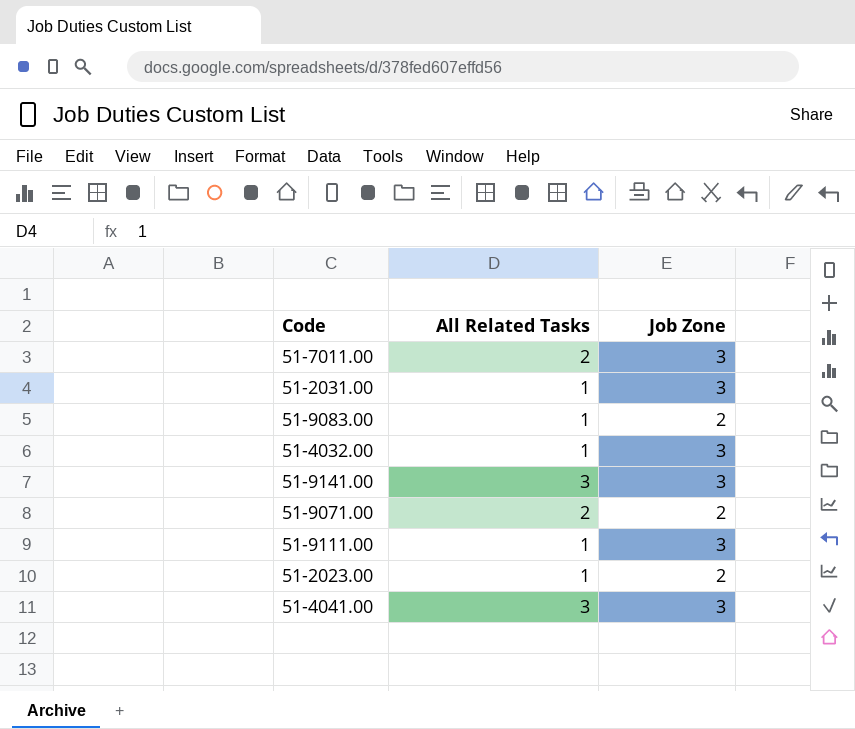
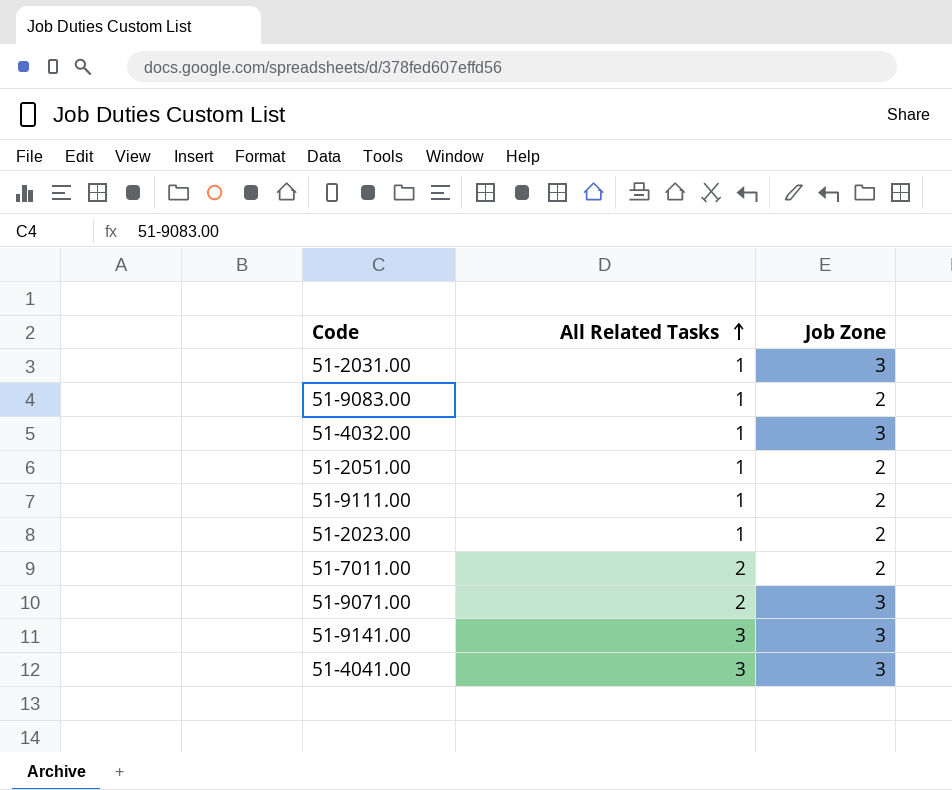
row order: none -> All Related Tasks ascending
row 51-2051.00: none -> 1 | 2
51-9111.00 | Job Zone: 3 -> 2
51-7011.00 | Job Zone: 3 -> 2
51-9071.00 | Job Zone: 2 -> 3

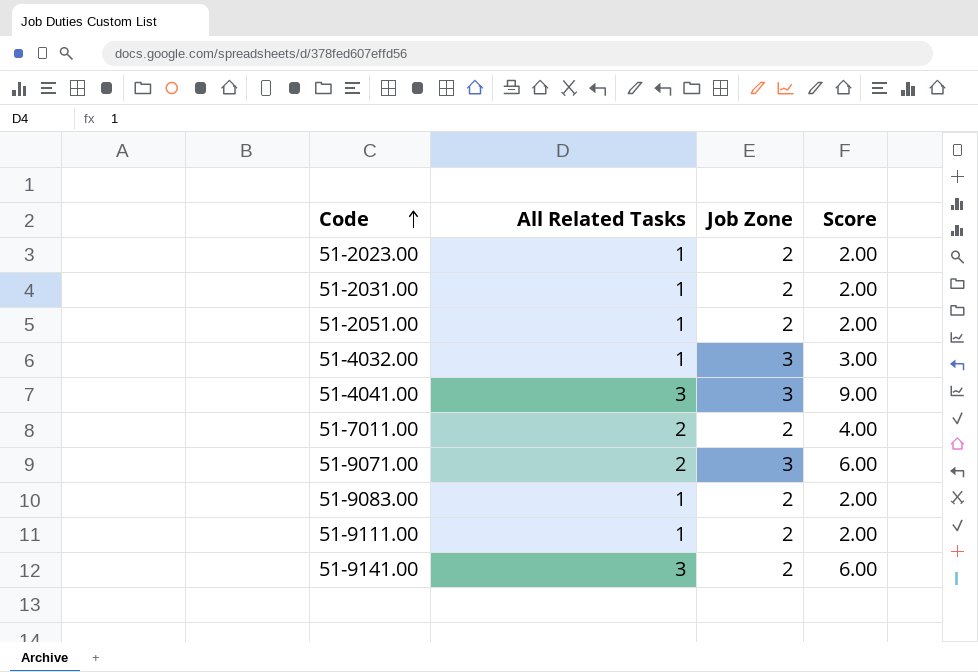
row order: All Related Tasks ascending -> Code ascending
column Score | formula: none -> [All Related Tasks] * [Job Zone]
51-2031.00 | Job Zone: 3 -> 2
51-9141.00 | Job Zone: 3 -> 2

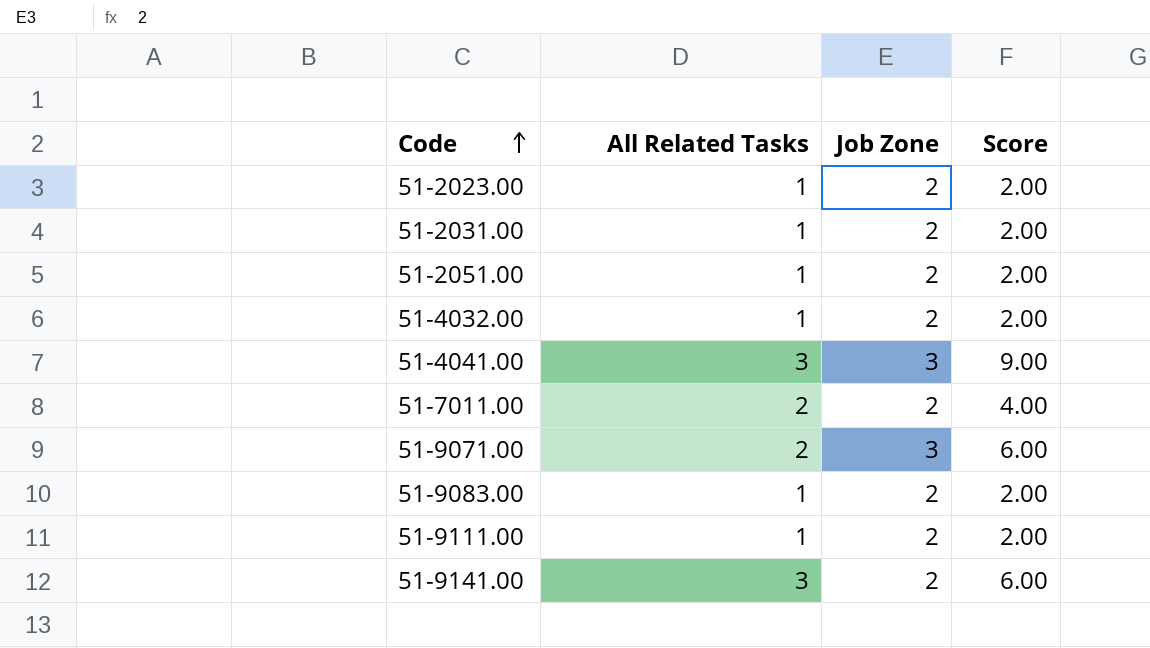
51-4032.00 | Job Zone: 3 -> 2
51-4032.00 | Score: 3.00 -> 2.00

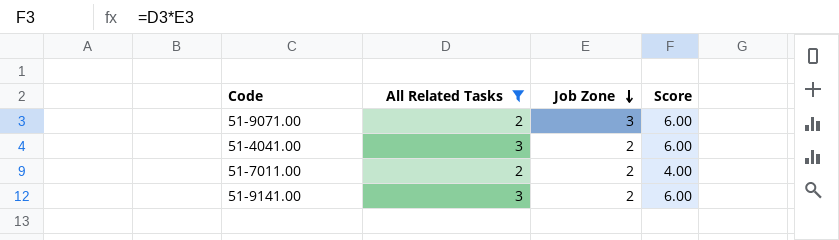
filter: none -> All Related Tasks != 1
row order: Code ascending -> Job Zone descending
51-4041.00 | Job Zone: 3 -> 2
51-4041.00 | Score: 9.00 -> 6.00

